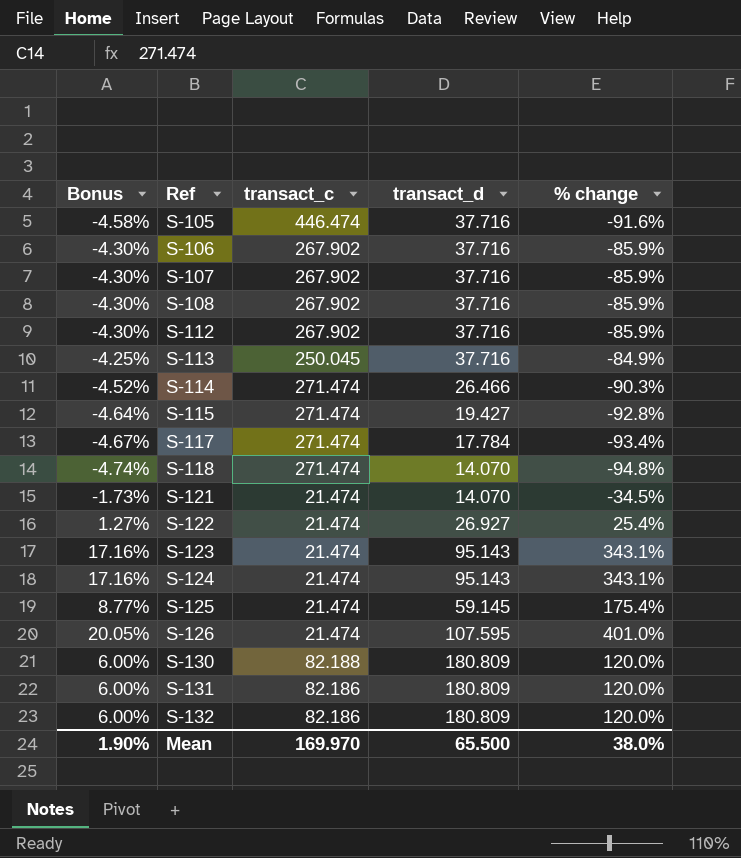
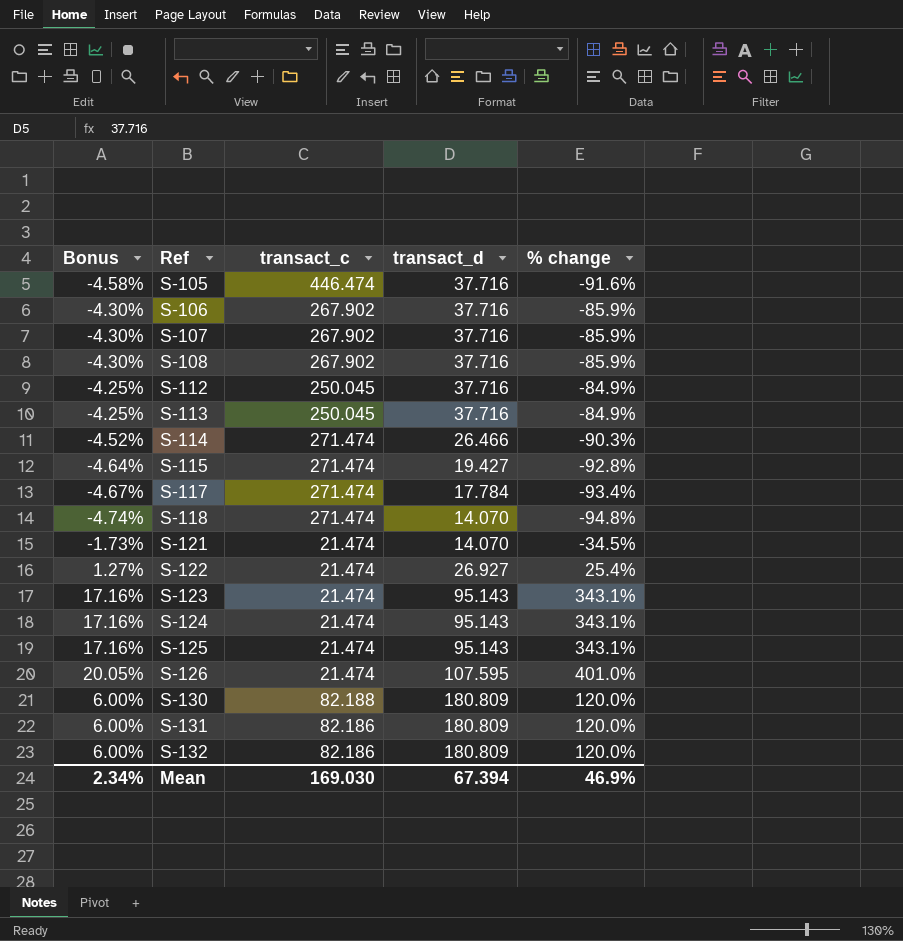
S-112 | Bonus: -4.30% -> -4.25%
S-112 | transact_c: 267.902 -> 250.045
S-112 | % change: -85.9% -> -84.9%
S-125 | Bonus: 8.77% -> 17.16%
S-125 | transact_d: 59.145 -> 95.143
S-125 | % change: 175.4% -> 343.1%
Mean | Bonus: 1.90% -> 2.34%
Mean | transact_c: 169.970 -> 169.030
Mean | transact_d: 65.500 -> 67.394
Mean | % change: 38.0% -> 46.9%

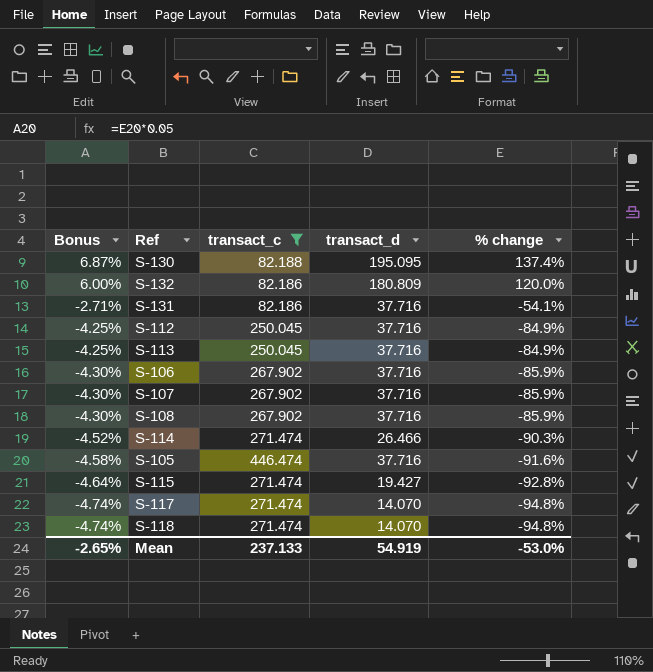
filter: none -> transact_c != 21.474
row order: Ref ascending -> Bonus descending
S-130 | Bonus: 6.00% -> 6.87%
S-130 | transact_d: 180.809 -> 195.095
S-130 | % change: 120.0% -> 137.4%
S-131 | Bonus: 6.00% -> -2.71%
S-131 | transact_d: 180.809 -> 37.716
S-131 | % change: 120.0% -> -54.1%
S-117 | Bonus: -4.67% -> -4.74%
S-117 | transact_d: 17.784 -> 14.070
S-117 | % change: -93.4% -> -94.8%
Mean | Bonus: 2.34% -> -2.65%
Mean | transact_c: 169.030 -> 237.133
Mean | transact_d: 67.394 -> 54.919
Mean | % change: 46.9% -> -53.0%

